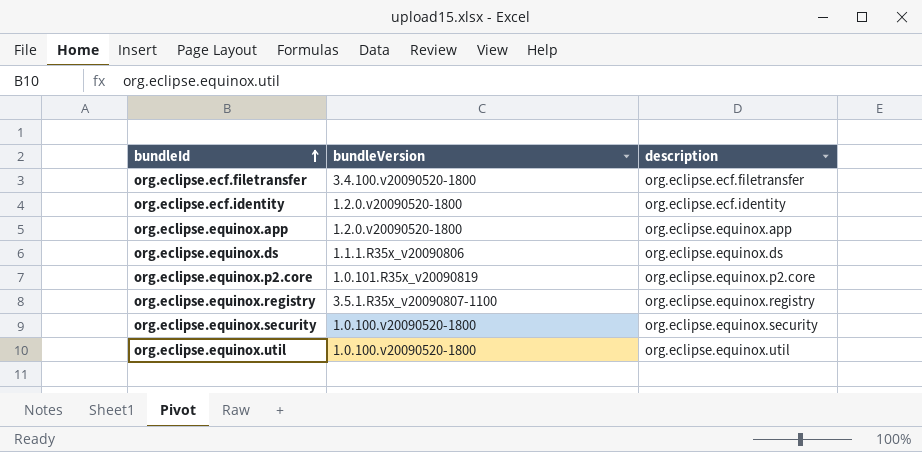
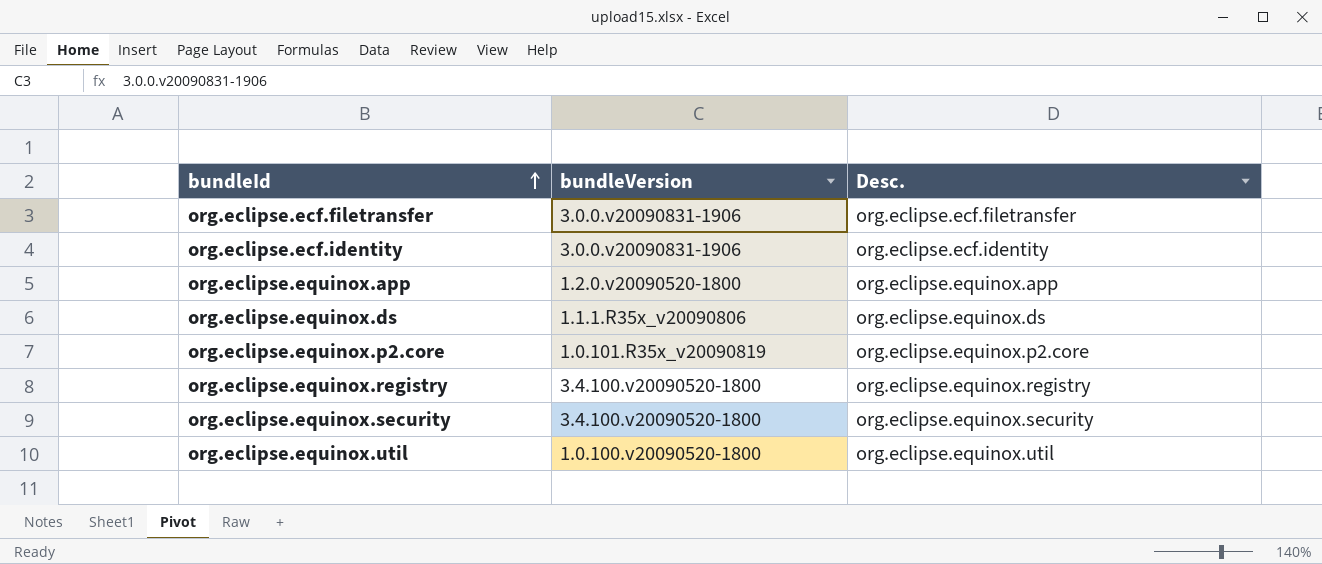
column name: description -> Desc.
org.eclipse.ecf.filetransfer | bundleVersion: 3.4.100.v20090520-1800 -> 3.0.0.v20090831-1906
org.eclipse.ecf.identity | bundleVersion: 1.2.0.v20090520-1800 -> 3.0.0.v20090831-1906
org.eclipse.equinox.registry | bundleVersion: 3.5.1.R35x_v20090807-1100 -> 3.4.100.v20090520-1800
org.eclipse.equinox.security | bundleVersion: 1.0.100.v20090520-1800 -> 3.4.100.v20090520-1800

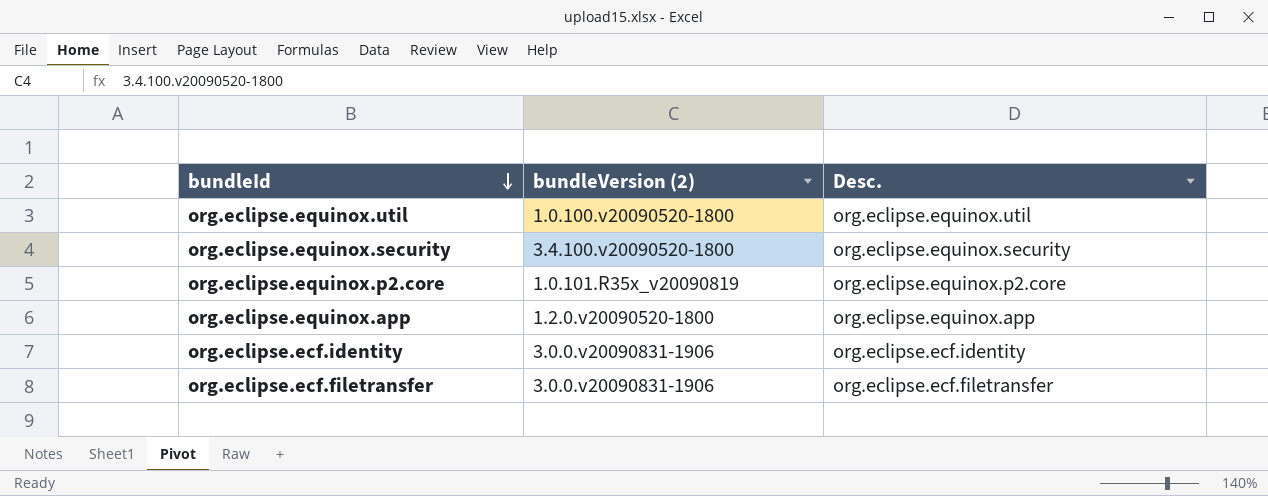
row order: bundleId ascending -> bundleId descending
column name: bundleVersion -> bundleVersion (2)
row org.eclipse.equinox.ds: 1.1.1.R35x_v20090806 | org.eclipse.equinox.ds -> none
row org.eclipse.equinox.registry: 3.4.100.v20090520-1800 | org.eclipse.equinox.registry -> none

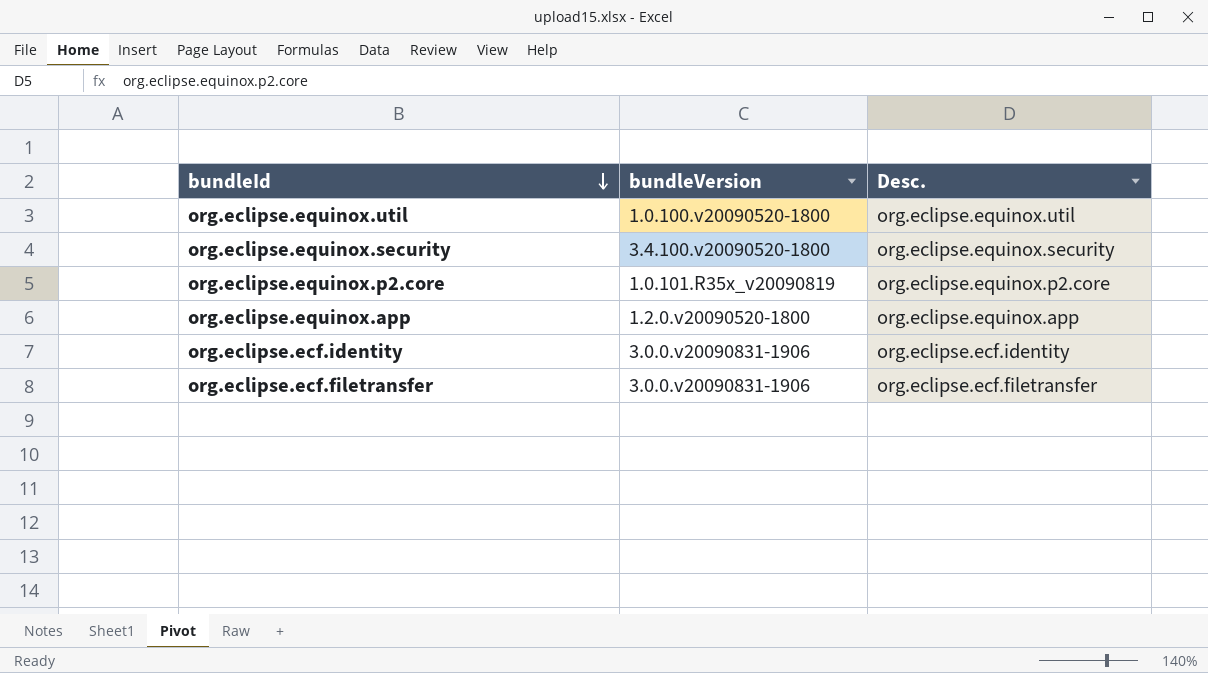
column name: bundleVersion (2) -> bundleVersion

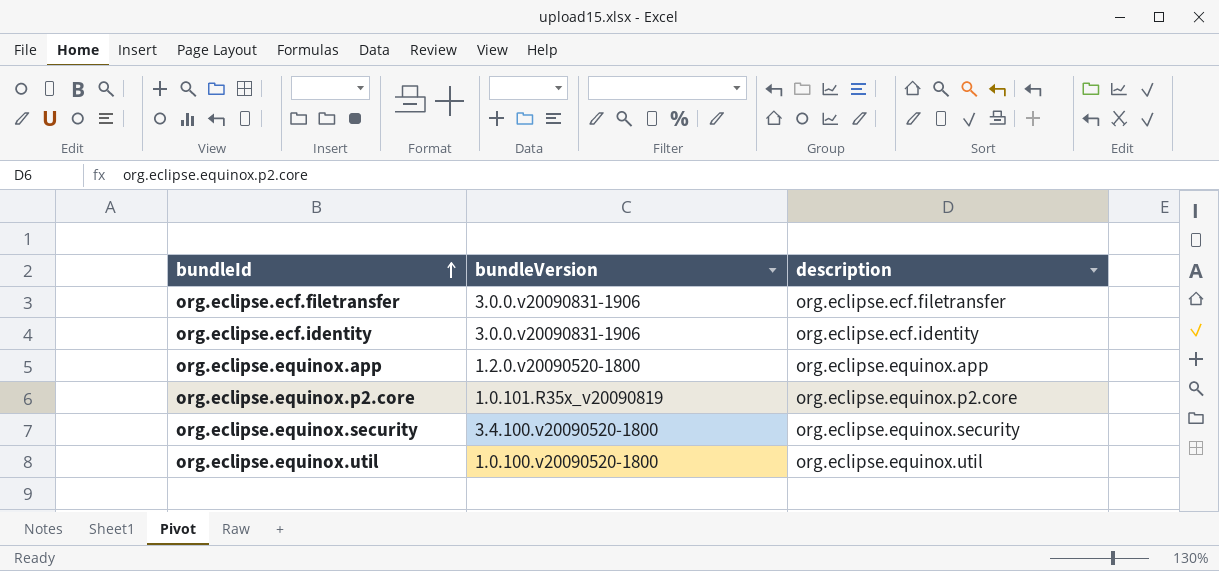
row order: bundleId descending -> bundleId ascending
column name: Desc. -> description

